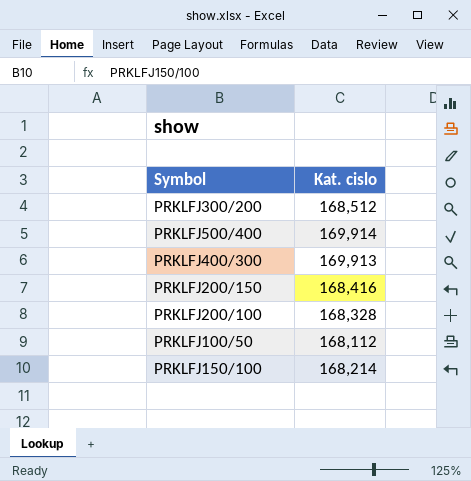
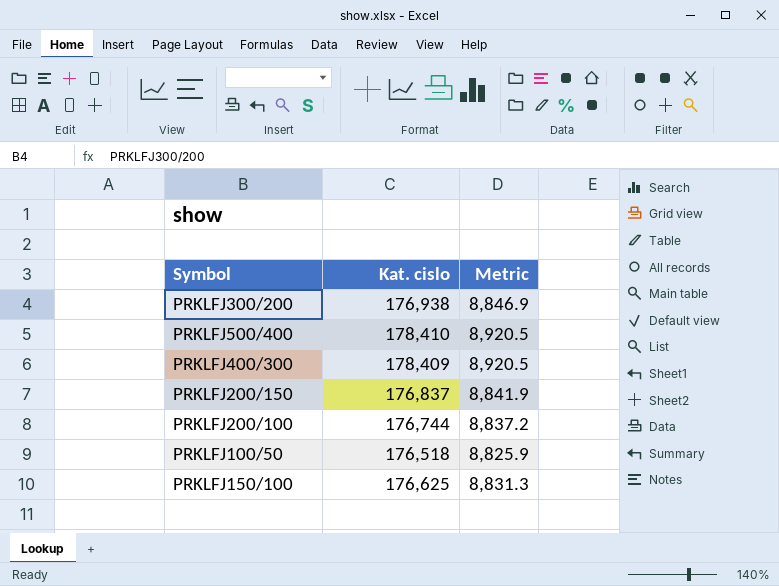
column Metric | formula: none -> [Kat. cislo] * 0.05
PRKLFJ300/200 | Kat. cislo: 168,512 -> 176,938
PRKLFJ500/400 | Kat. cislo: 169,914 -> 178,410
PRKLFJ400/300 | Kat. cislo: 169,913 -> 178,409
PRKLFJ200/150 | Kat. cislo: 168,416 -> 176,837
PRKLFJ200/100 | Kat. cislo: 168,328 -> 176,744
PRKLFJ100/50 | Kat. cislo: 168,112 -> 176,518
PRKLFJ150/100 | Kat. cislo: 168,214 -> 176,625

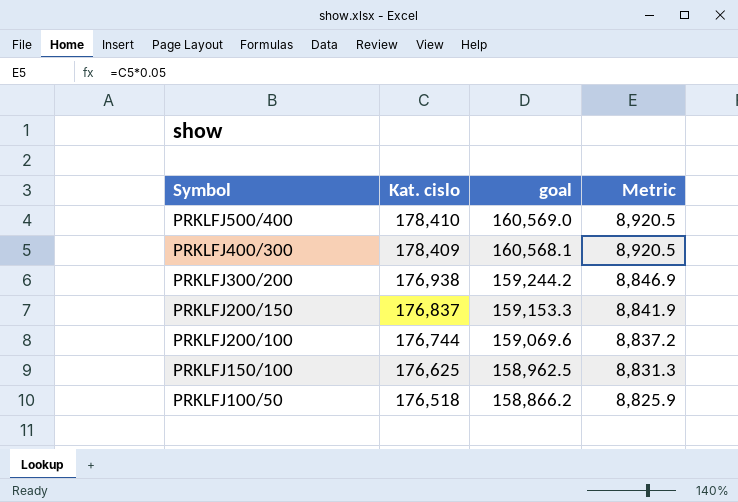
row order: none -> Symbol descending
column goal | formula: none -> [Kat. cislo] * 0.9

